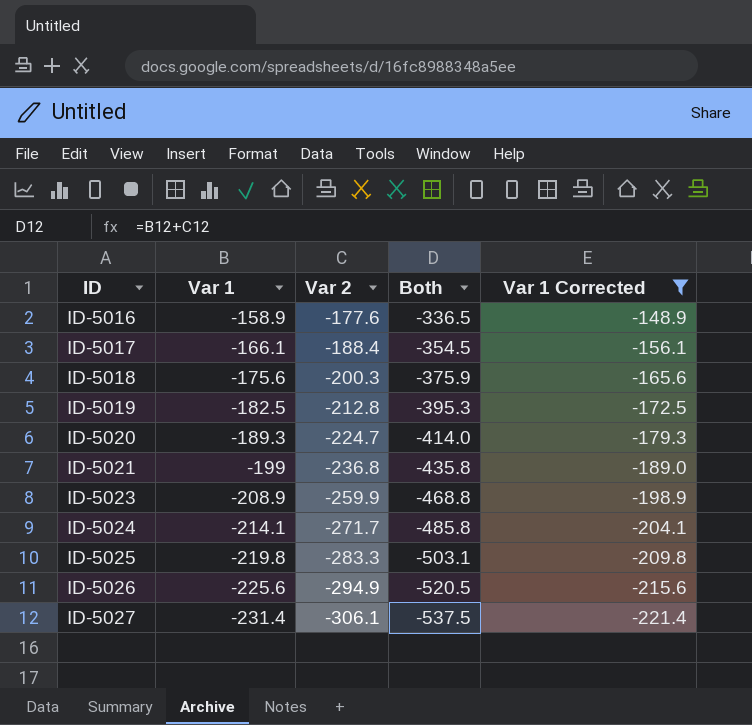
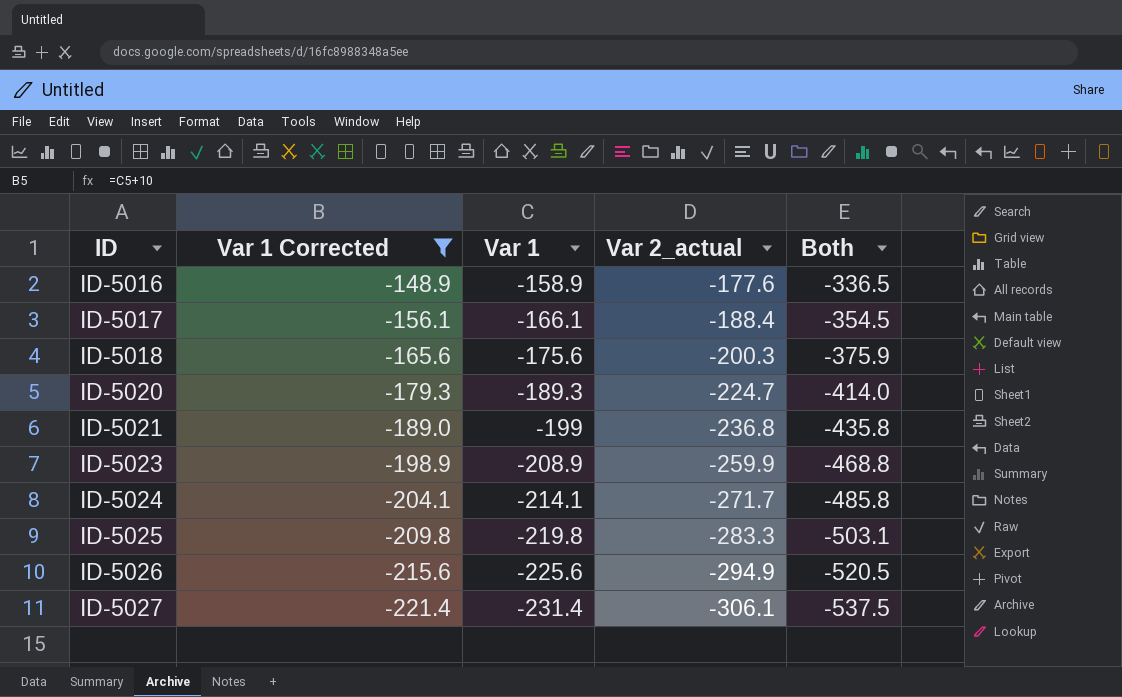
column Var 1 Corrected | position: 5 -> 2
column name: Var 2 -> Var 2_actual
row ID-5019: -182.5 | -212.8 | -395.3 | -172.5 -> none

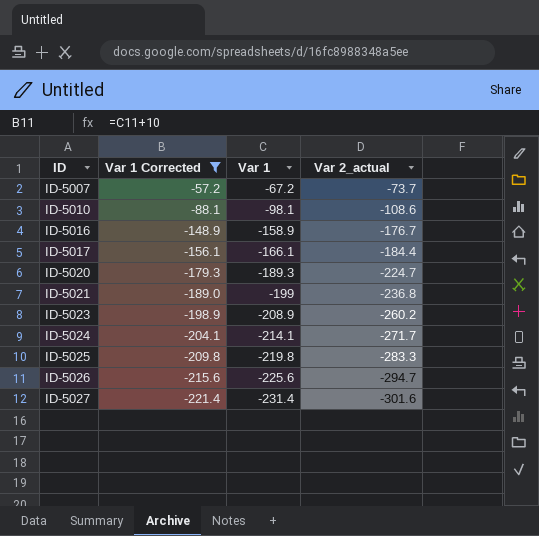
column Both | formula: [Var 1] + [Var 2_actual] -> none
row ID-5018: -165.6 | -175.6 | -200.3 | -375.9 -> none
row ID-5007: none -> -57.2 | -67.2 | -73.7
row ID-5010: none -> -88.1 | -98.1 | -108.6
ID-5016 | Var 2_actual: -177.6 -> -176.7
ID-5017 | Var 2_actual: -188.4 -> -184.4
ID-5023 | Var 2_actual: -259.9 -> -260.2
ID-5026 | Var 2_actual: -294.9 -> -294.7
ID-5027 | Var 2_actual: -306.1 -> -301.6

